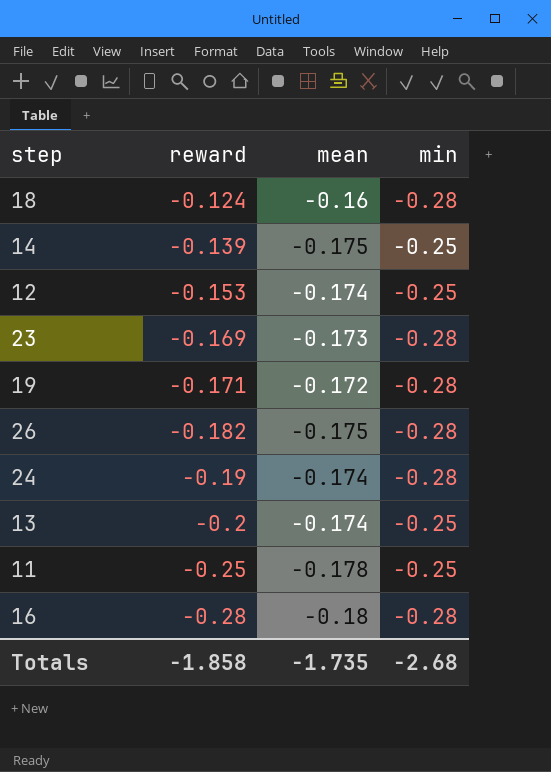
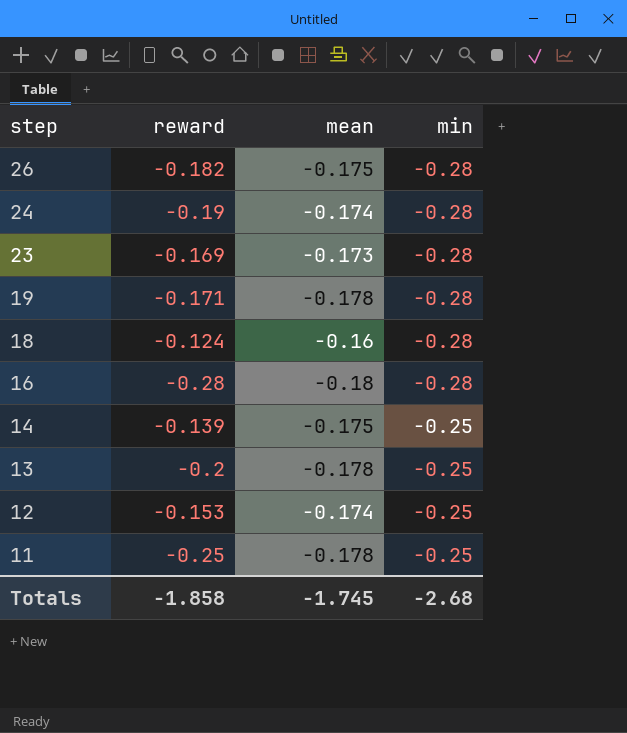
row order: reward descending -> step descending
19 | mean: -0.172 -> -0.178
13 | mean: -0.174 -> -0.178
Totals | mean: -1.735 -> -1.745

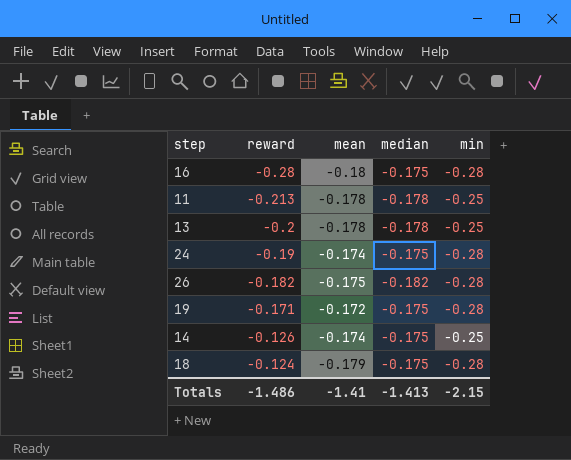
row order: step descending -> reward ascending
column median | position: none -> 4
row 23: -0.169 | -0.173 | -0.28 -> none
row 12: -0.153 | -0.174 | -0.25 -> none
11 | reward: -0.25 -> -0.213
19 | mean: -0.178 -> -0.172
14 | reward: -0.139 -> -0.126
14 | mean: -0.175 -> -0.174
18 | mean: -0.16 -> -0.179
Totals | reward: -1.858 -> -1.486
Totals | mean: -1.745 -> -1.41
Totals | min: -2.68 -> -2.15

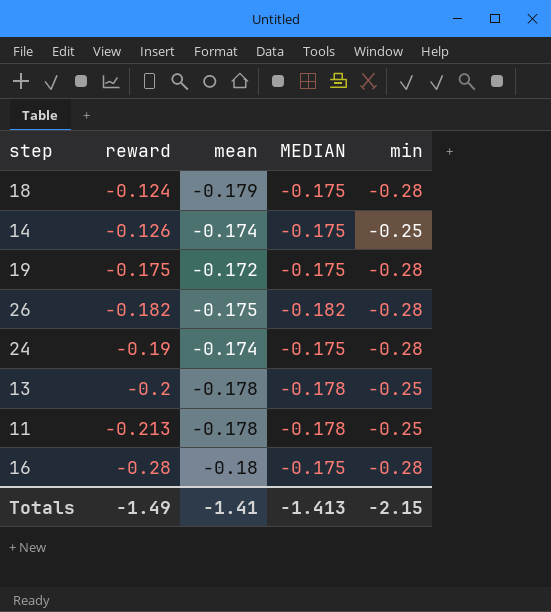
row order: reward ascending -> reward descending
column name: median -> MEDIAN
19 | reward: -0.171 -> -0.175
Totals | reward: -1.486 -> -1.49

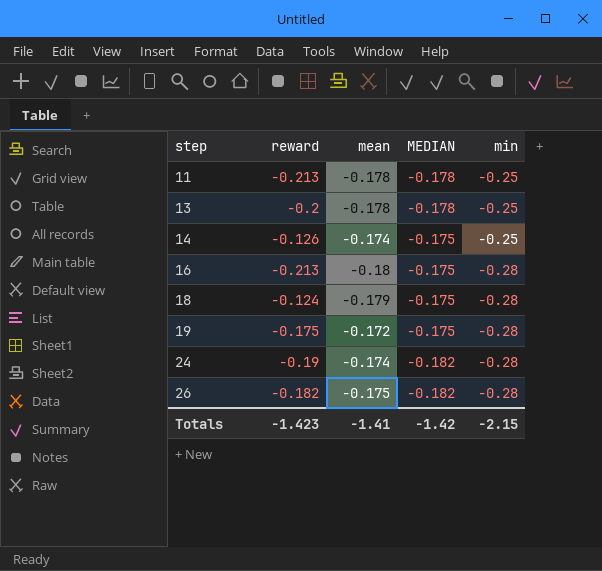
row order: reward descending -> step ascending
16 | reward: -0.28 -> -0.213
24 | MEDIAN: -0.175 -> -0.182
Totals | reward: -1.49 -> -1.423
Totals | MEDIAN: -1.413 -> -1.42

